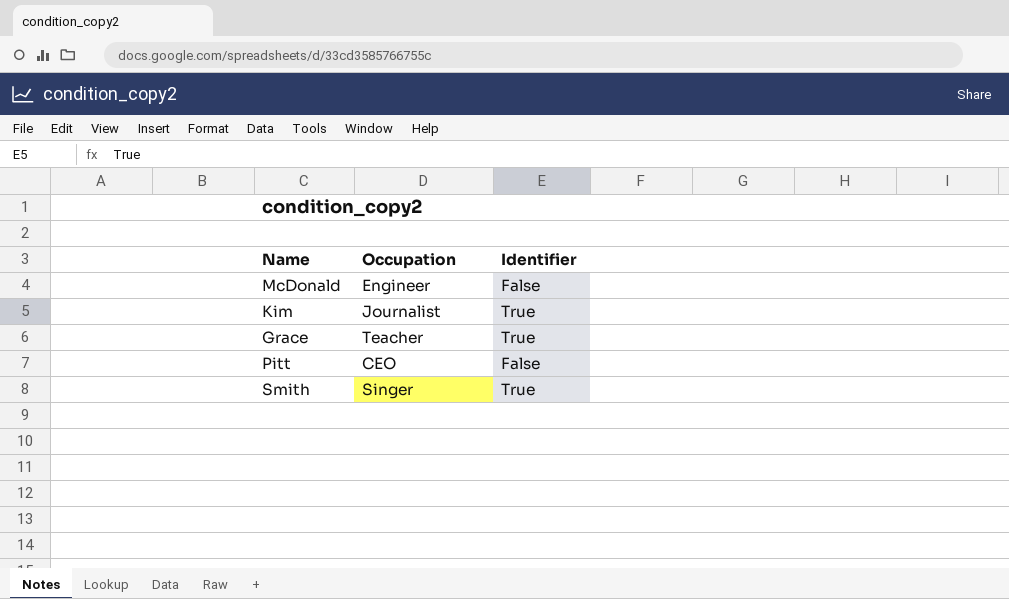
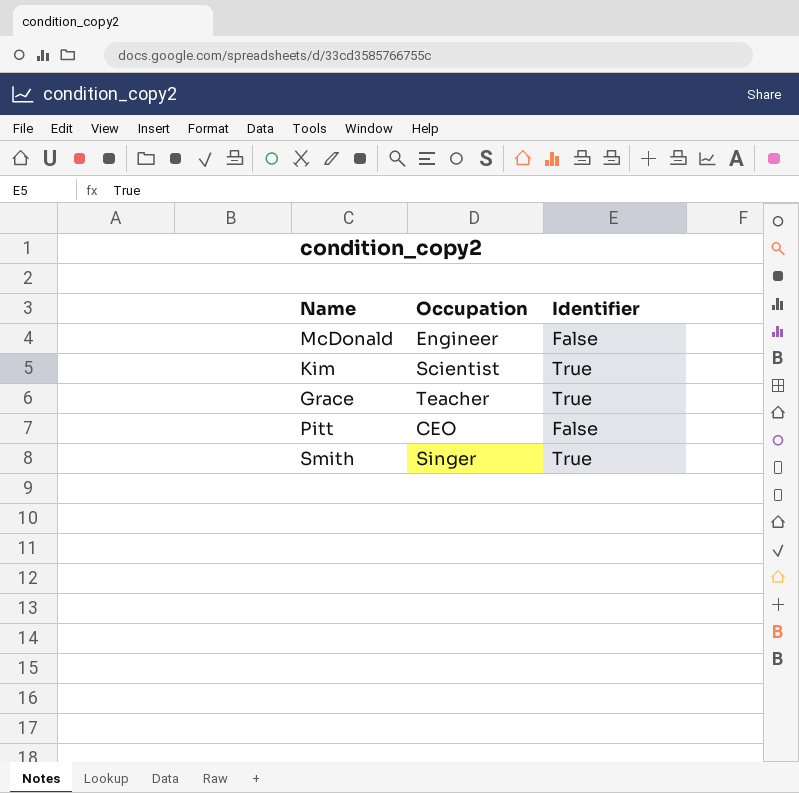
Kim | Occupation: Journalist -> Scientist

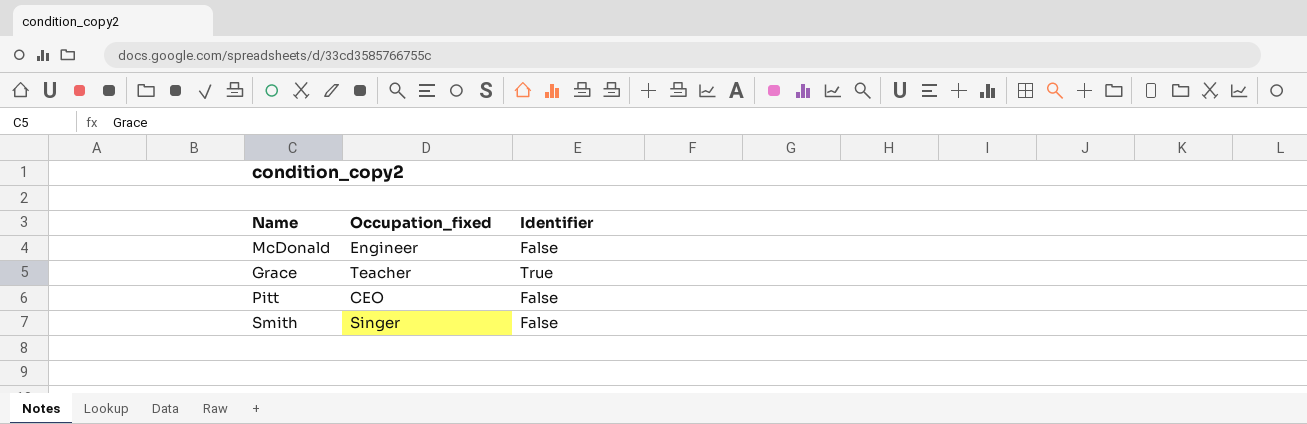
column name: Occupation -> Occupation_fixed
row Kim: Scientist | True -> none
Smith | Identifier: True -> False

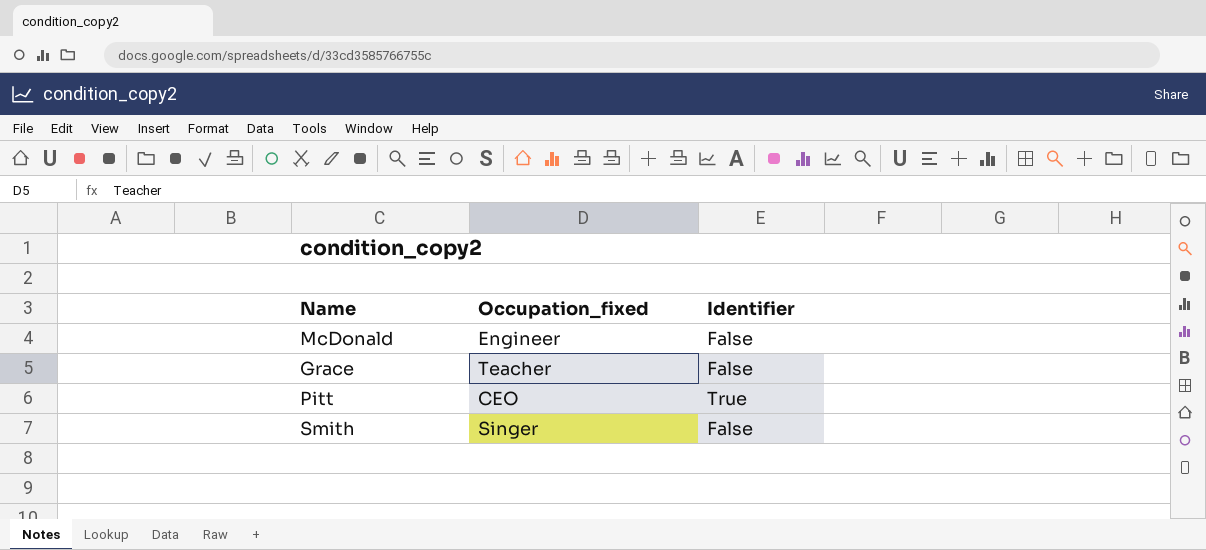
Grace | Identifier: True -> False
Pitt | Identifier: False -> True

